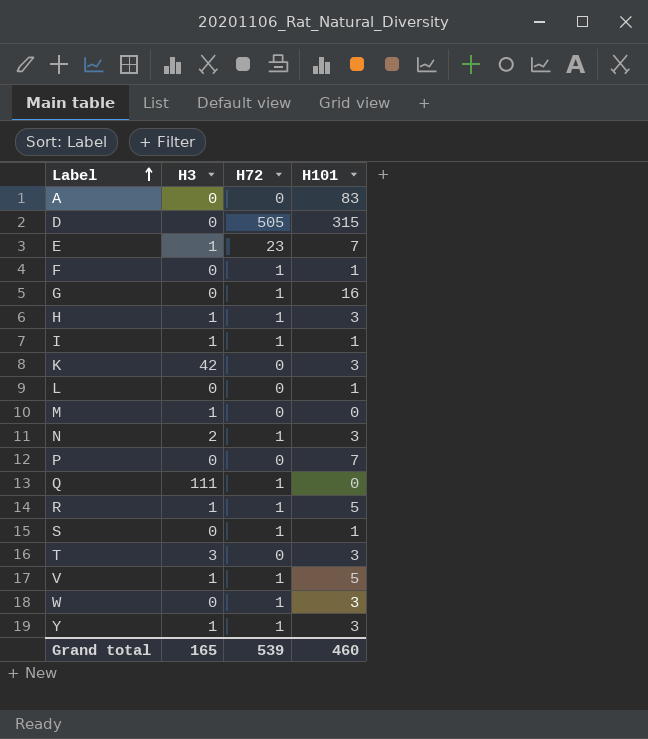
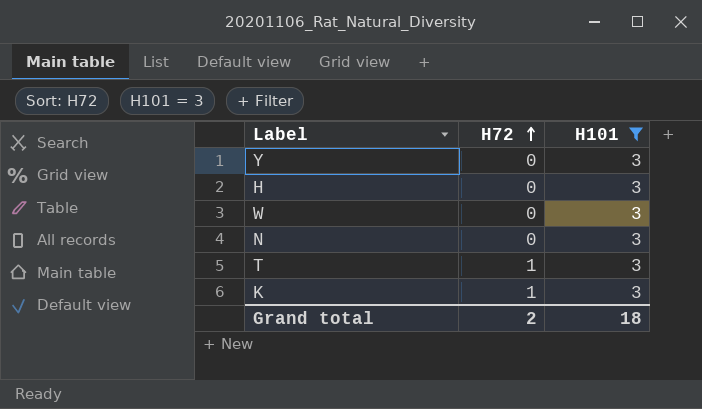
filter: none -> H101 = 3
row order: Label ascending -> H72 ascending
column H3 | position: 2 -> none
Y | H72: 1 -> 0
H | H72: 1 -> 0
W | H72: 1 -> 0
N | H72: 1 -> 0
T | H72: 0 -> 1
K | H72: 0 -> 1
Grand total | H72: 539 -> 2
Grand total | H101: 460 -> 18

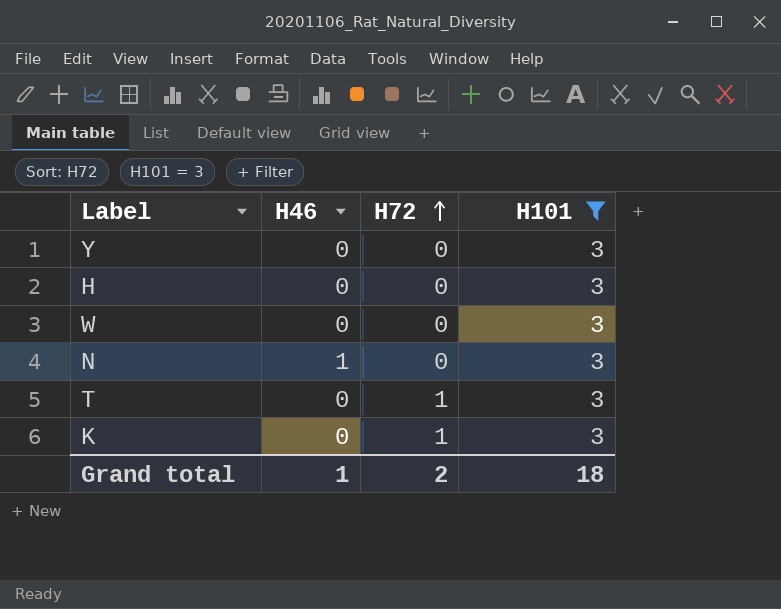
column H46 | position: none -> 2

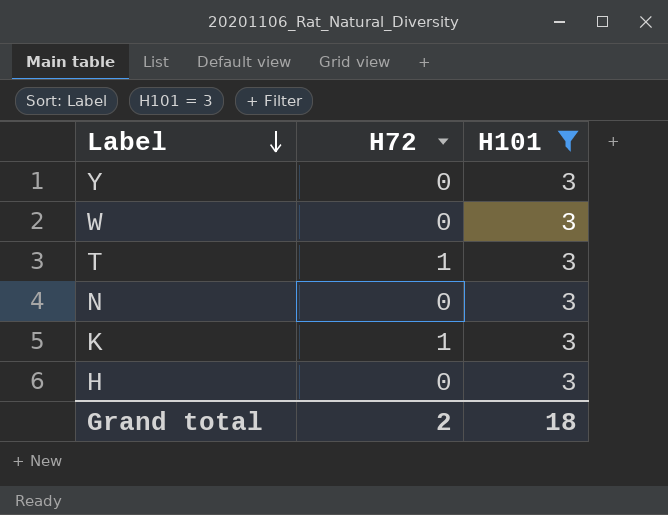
row order: H72 ascending -> Label descending
column H46 | position: 2 -> none

